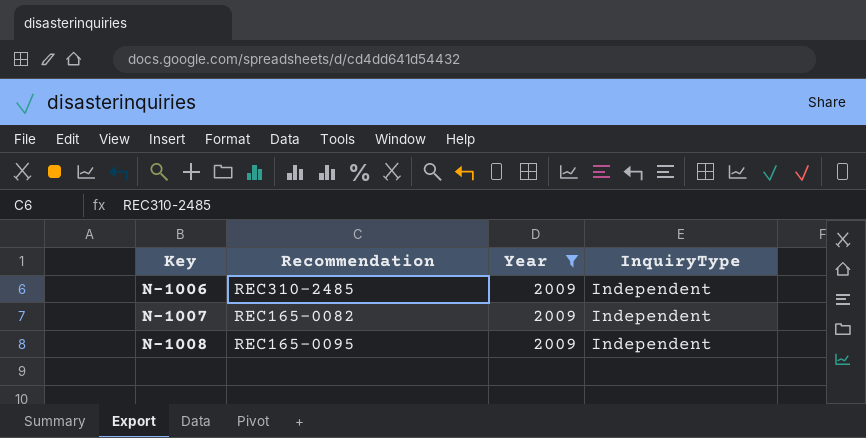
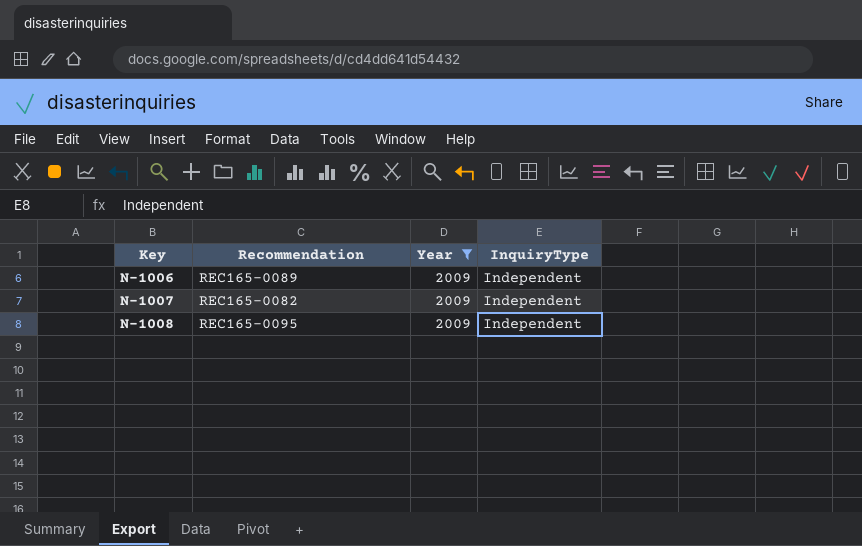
N-1006 | Recommendation: REC310-2485 -> REC165-0089

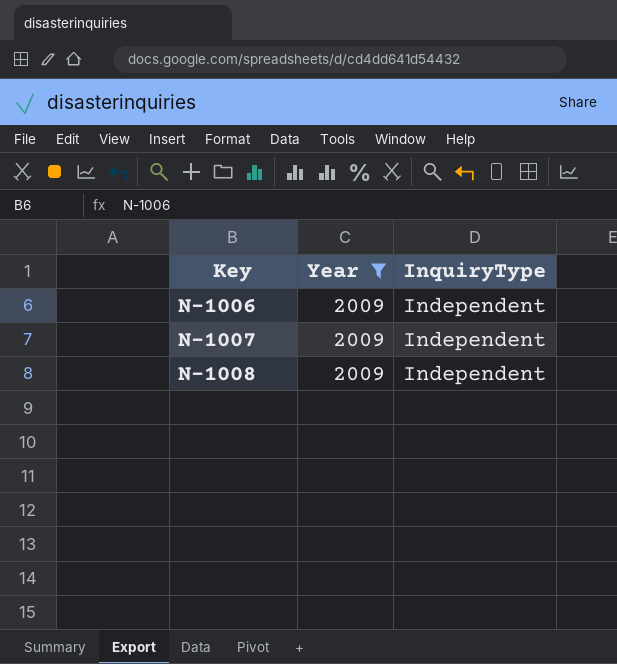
column Recommendation | position: 2 -> none

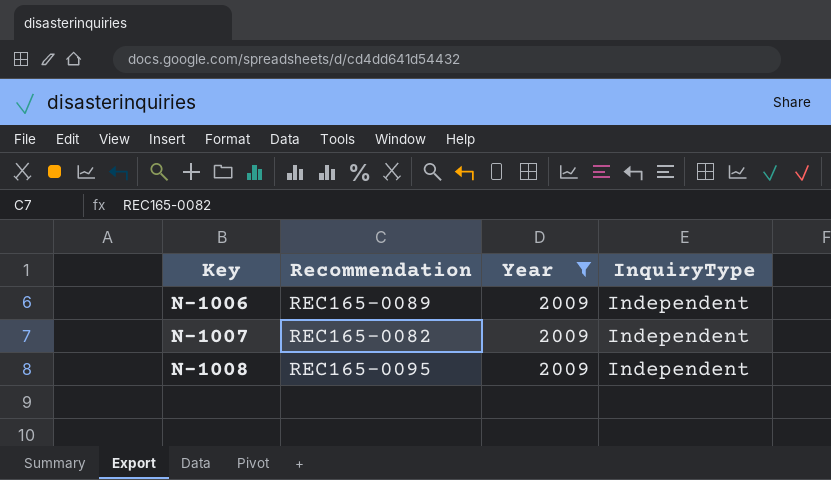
column Recommendation | position: none -> 2

